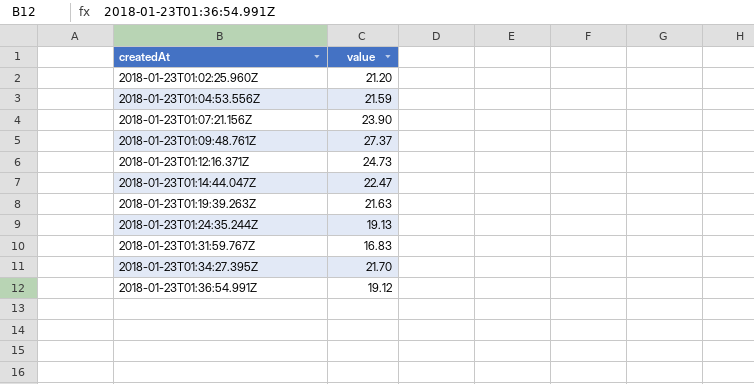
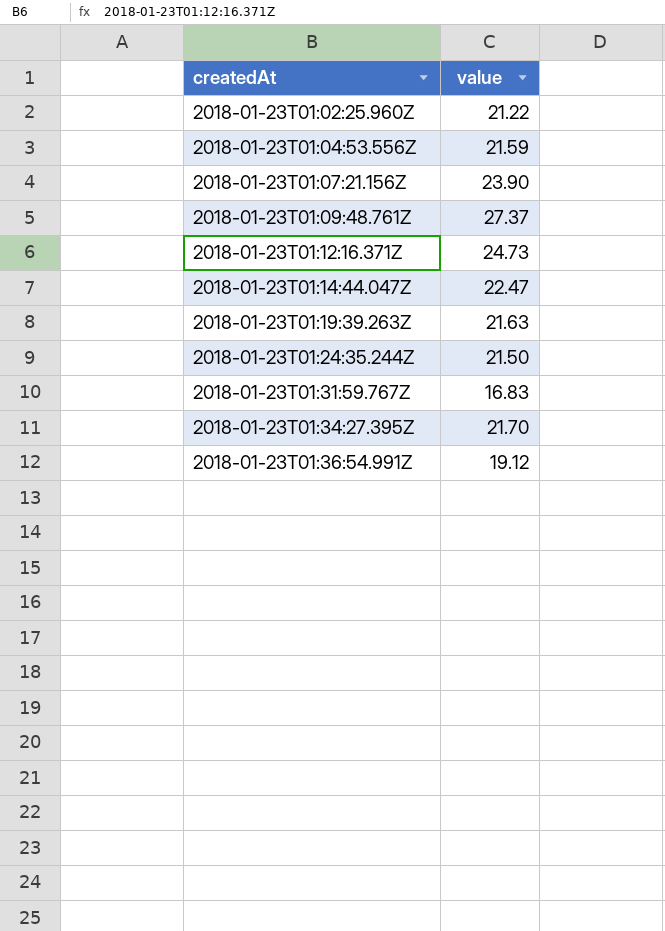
2018-01-23T01:02:25.960Z | value: 21.20 -> 21.22
2018-01-23T01:24:35.244Z | value: 19.13 -> 21.50

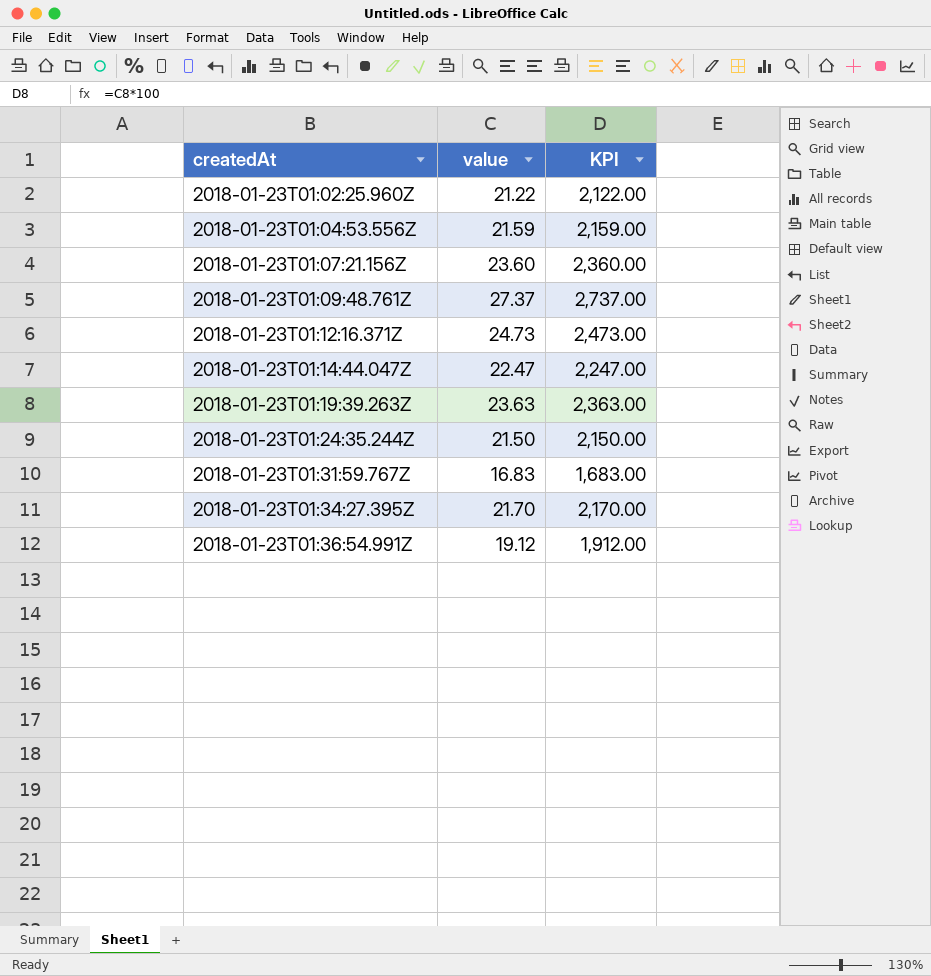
column KPI | formula: none -> [value] * 100
2018-01-23T01:07:21.156Z | value: 23.90 -> 23.60
2018-01-23T01:19:39.263Z | value: 21.63 -> 23.63

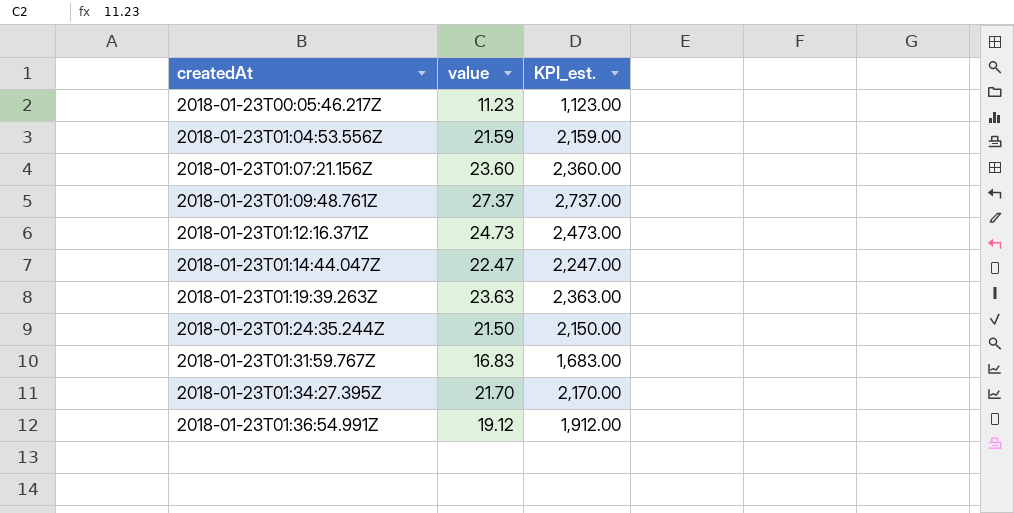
column name: KPI -> KPI_est.
row 2018-01-23T01:02:25.960Z: 21.22 | 2,122.00 -> none
row 2018-01-23T00:05:46.217Z: none -> 11.23 | 1,123.00

